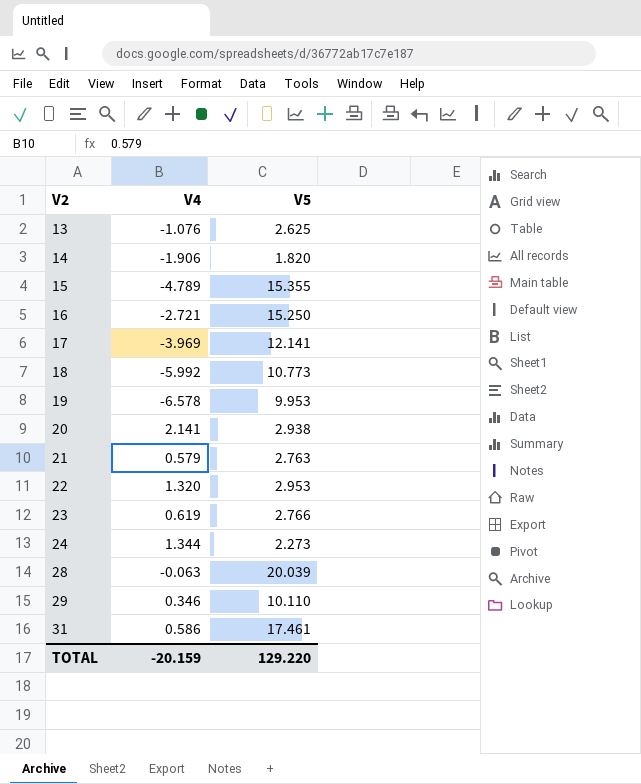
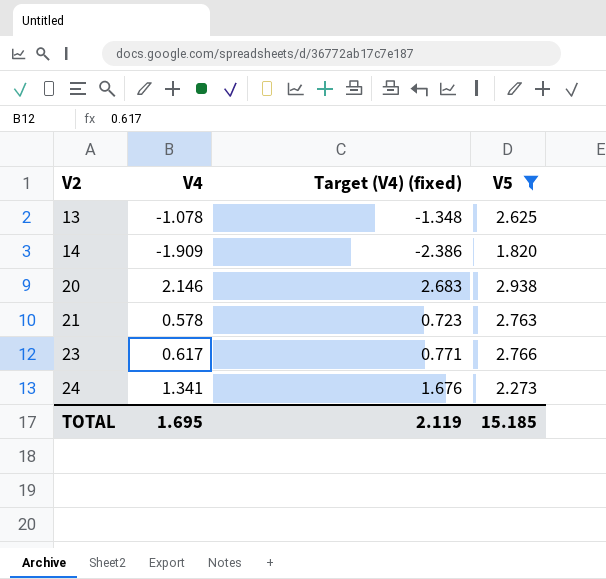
filter: none -> V5 <= 2.938
column Target (V4) (fixed) | formula: none -> [V4] * 1.25
13 | V4: -1.076 -> -1.078
14 | V4: -1.906 -> -1.909
20 | V4: 2.141 -> 2.146
21 | V4: 0.579 -> 0.578
23 | V4: 0.619 -> 0.617
24 | V4: 1.344 -> 1.341
TOTAL | V4: -20.159 -> 1.695
TOTAL | V5: 129.220 -> 15.185

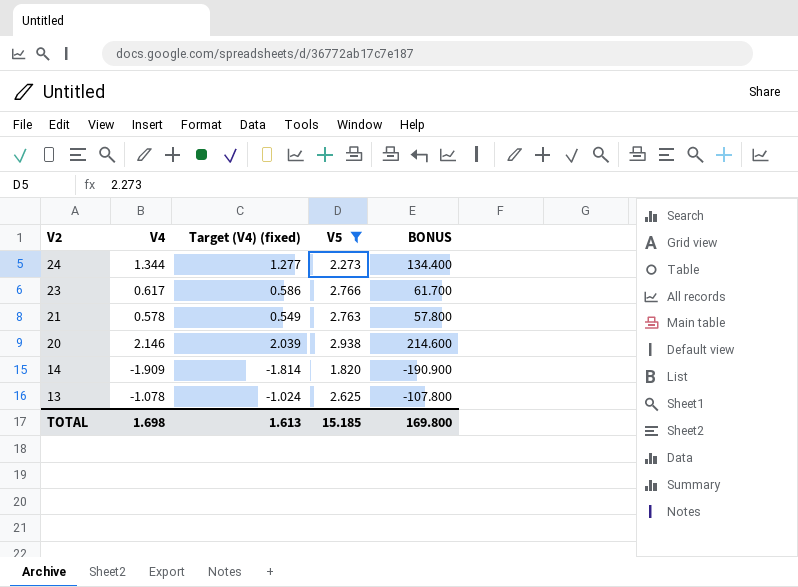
row order: V2 ascending -> V2 descending
column Target (V4) (fixed) | formula: [V4] * 1.25 -> [V4] * 0.95
column BONUS | formula: none -> [V4] * 100
24 | V4: 1.341 -> 1.344
TOTAL | V4: 1.695 -> 1.698
TOTAL | Target (V4) (fixed): 2.119 -> 1.613

